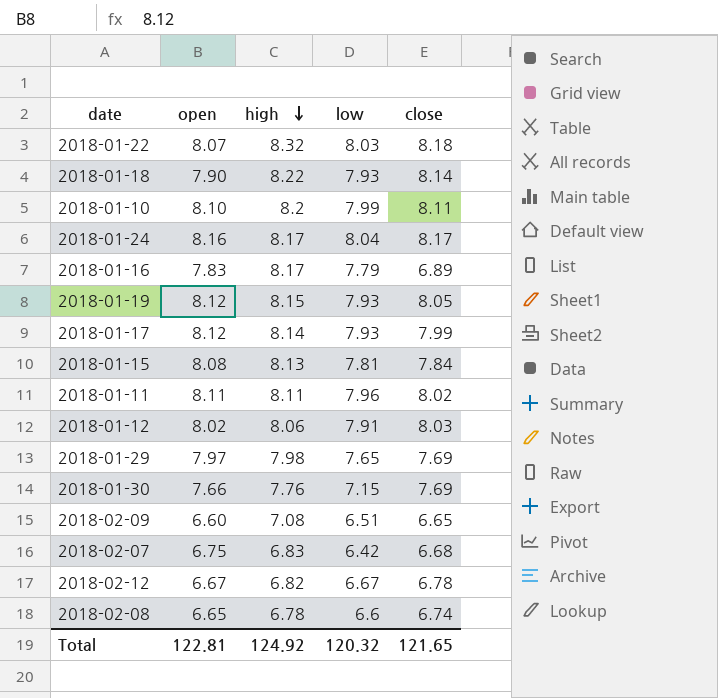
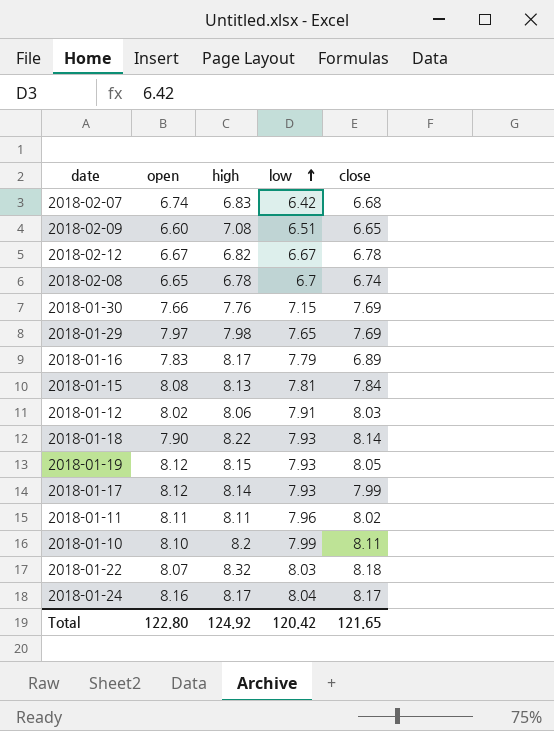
row order: high descending -> low ascending
2018-02-07 | open: 6.75 -> 6.74
2018-02-08 | low: 6.6 -> 6.7
Total | open: 122.81 -> 122.80
Total | low: 120.32 -> 120.42

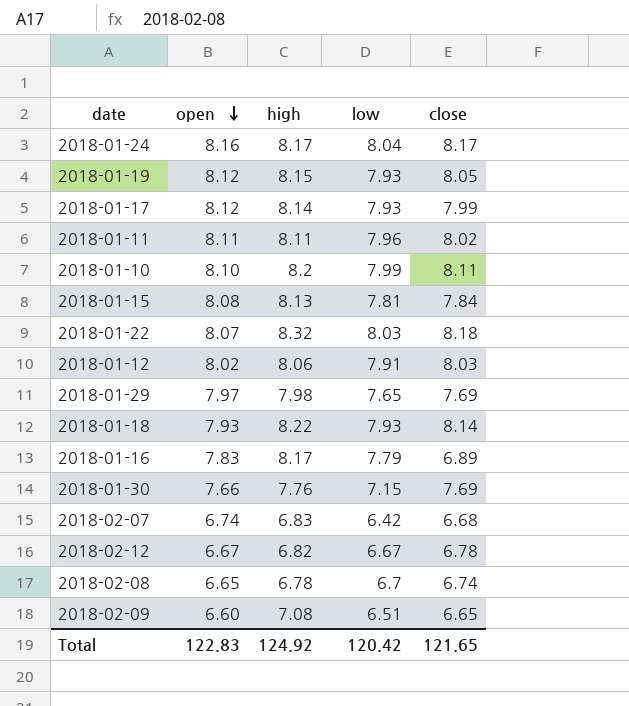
row order: low ascending -> open descending
2018-01-18 | open: 7.90 -> 7.93
Total | open: 122.80 -> 122.83

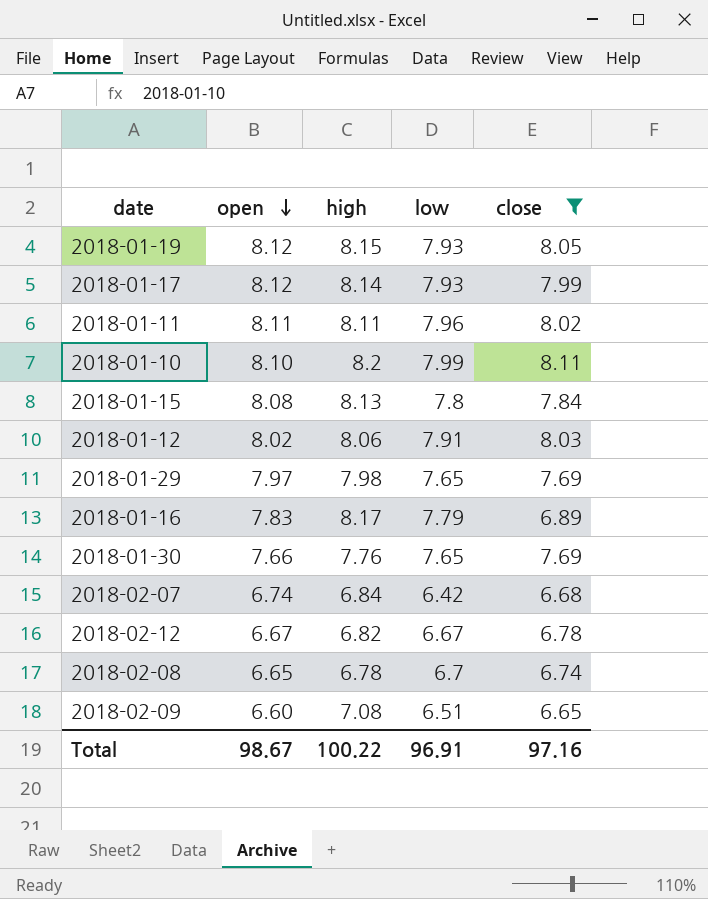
filter: none -> close <= 8.11
2018-01-15 | low: 7.81 -> 7.8
2018-01-30 | low: 7.15 -> 7.65
2018-02-07 | high: 6.83 -> 6.84
Total | open: 122.83 -> 98.67
Total | high: 124.92 -> 100.22
Total | low: 120.42 -> 96.91
Total | close: 121.65 -> 97.16

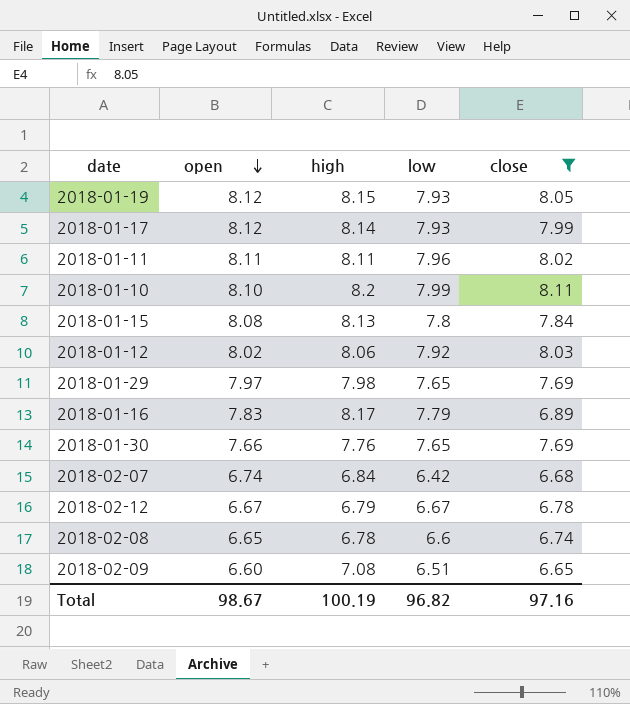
2018-01-12 | low: 7.91 -> 7.92
2018-02-12 | high: 6.82 -> 6.79
2018-02-08 | low: 6.7 -> 6.6
Total | high: 100.22 -> 100.19
Total | low: 96.91 -> 96.82

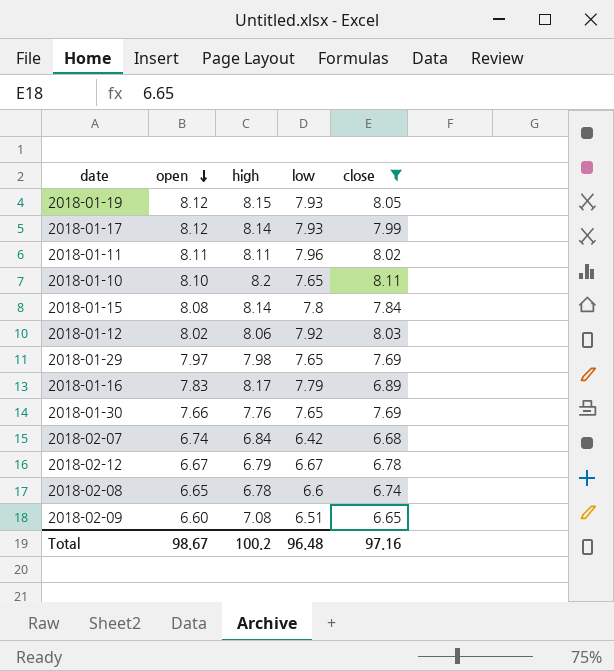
2018-01-10 | low: 7.99 -> 7.65
2018-01-15 | high: 8.13 -> 8.14
Total | high: 100.19 -> 100.2
Total | low: 96.82 -> 96.48

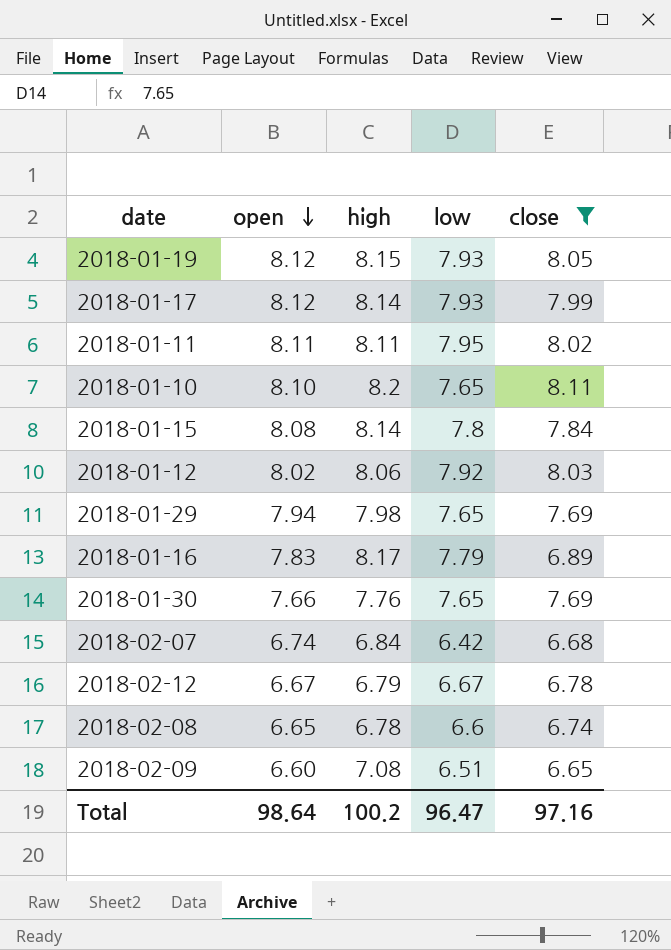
2018-01-11 | low: 7.96 -> 7.95
2018-01-29 | open: 7.97 -> 7.94
Total | open: 98.67 -> 98.64
Total | low: 96.48 -> 96.47

